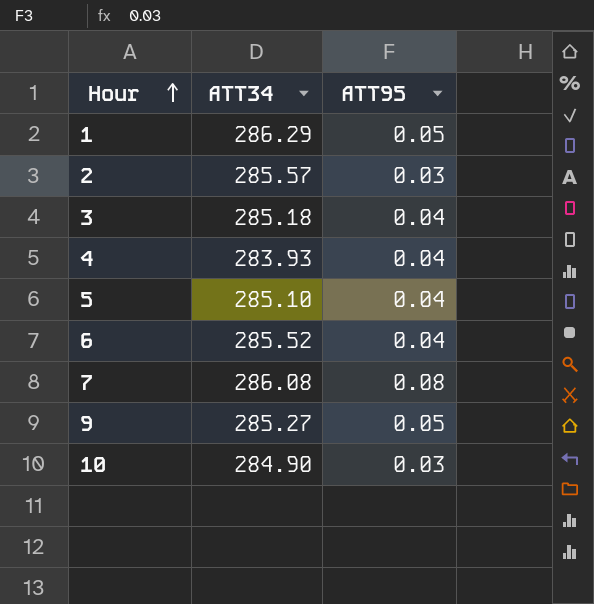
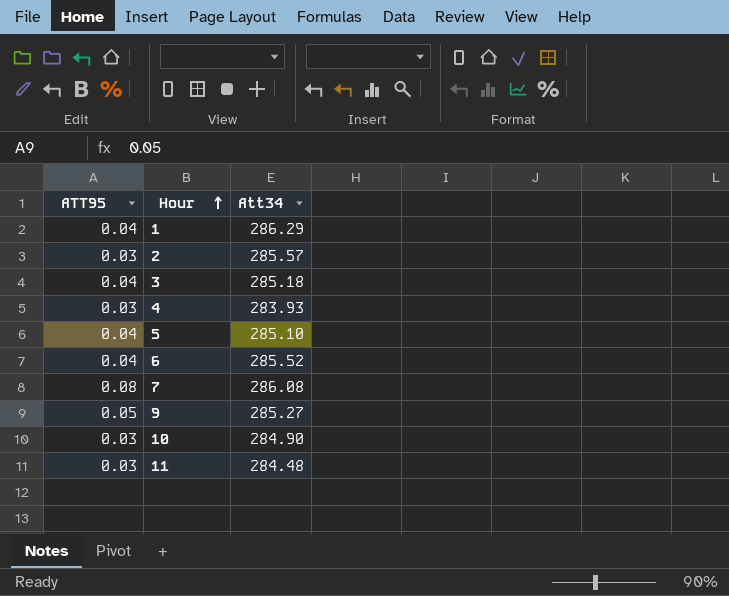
column ATT95 | position: 3 -> 1
column name: ATT34 -> Att34
1 | ATT95: 0.05 -> 0.04
4 | ATT95: 0.04 -> 0.03
row 11: none -> 0.03 | 284.48

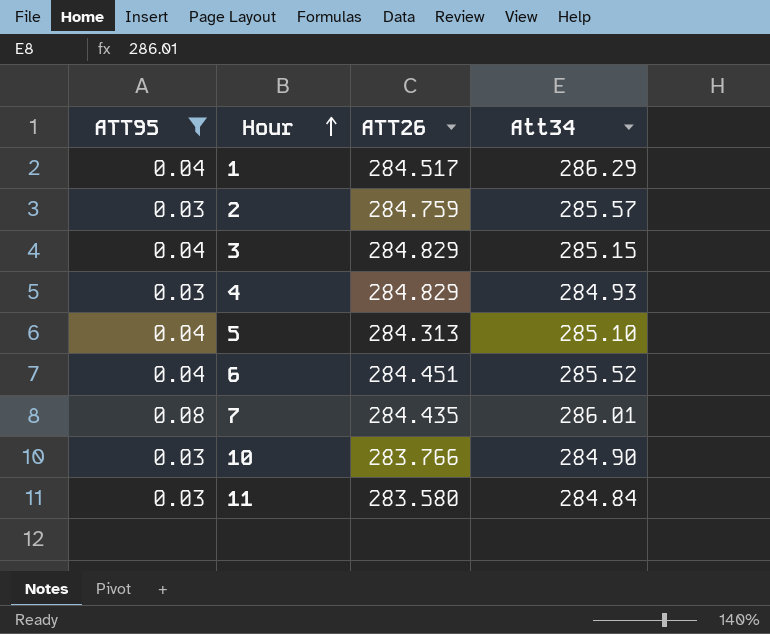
filter: none -> ATT95 != 0.05
column ATT26 | position: none -> 3
3 | Att34: 285.18 -> 285.15
4 | Att34: 283.93 -> 284.93
7 | Att34: 286.08 -> 286.01
11 | Att34: 284.48 -> 284.84

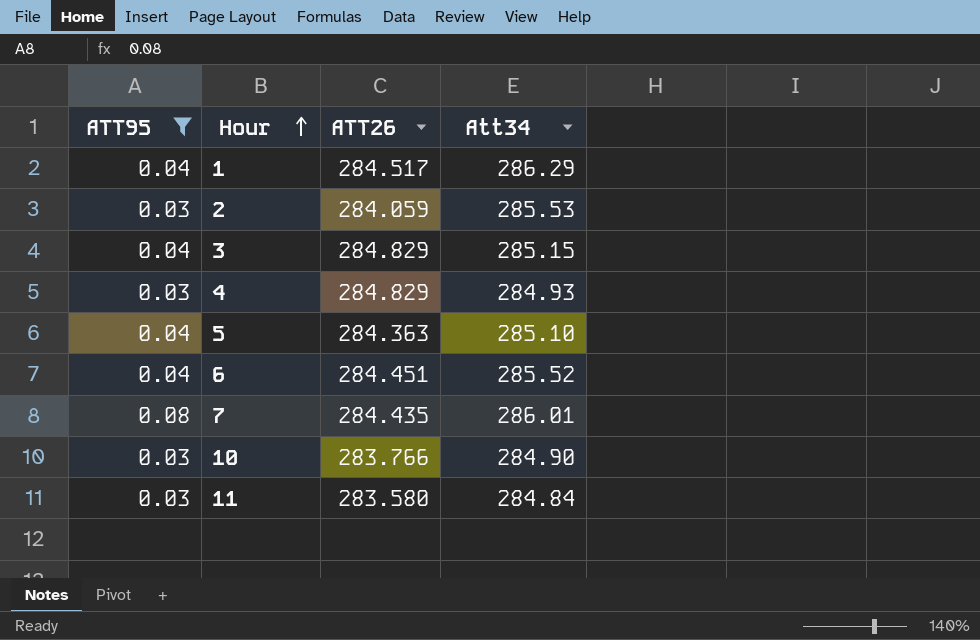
2 | ATT26: 284.759 -> 284.059
2 | Att34: 285.57 -> 285.53
5 | ATT26: 284.313 -> 284.363

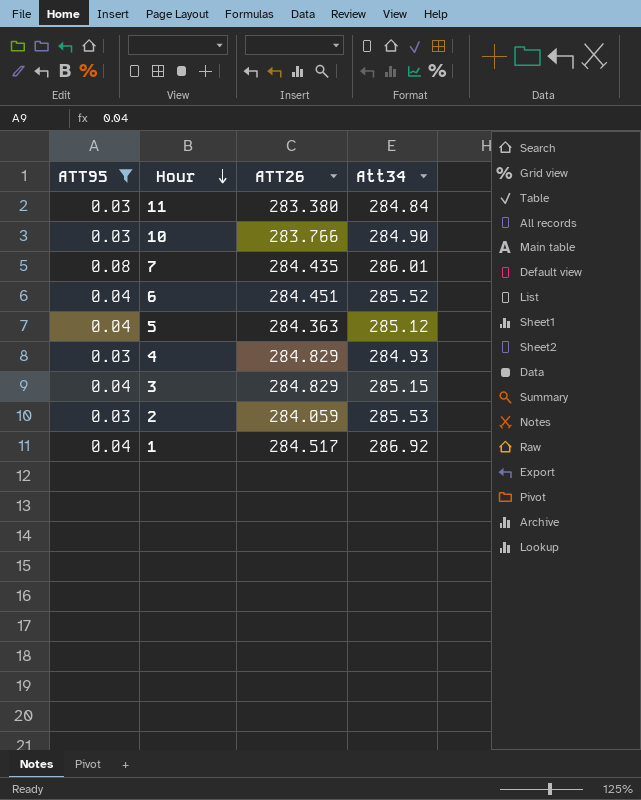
row order: Hour ascending -> Hour descending
11 | ATT26: 283.580 -> 283.380
5 | Att34: 285.10 -> 285.12
1 | Att34: 286.29 -> 286.92

